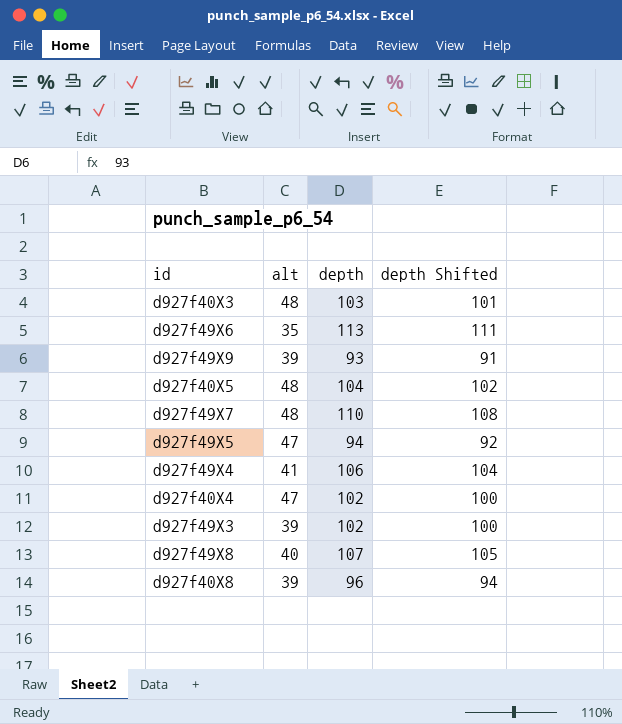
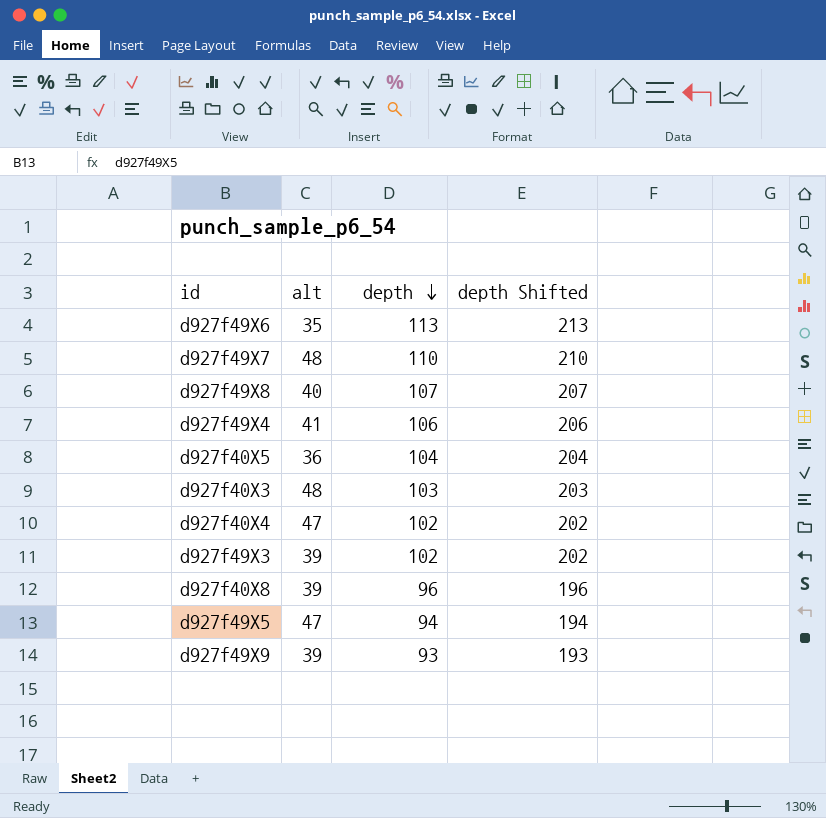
row order: none -> depth descending
column depth Shifted | formula: [depth] - 2 -> [depth] + 100
d927f40X5 | alt: 48 -> 36

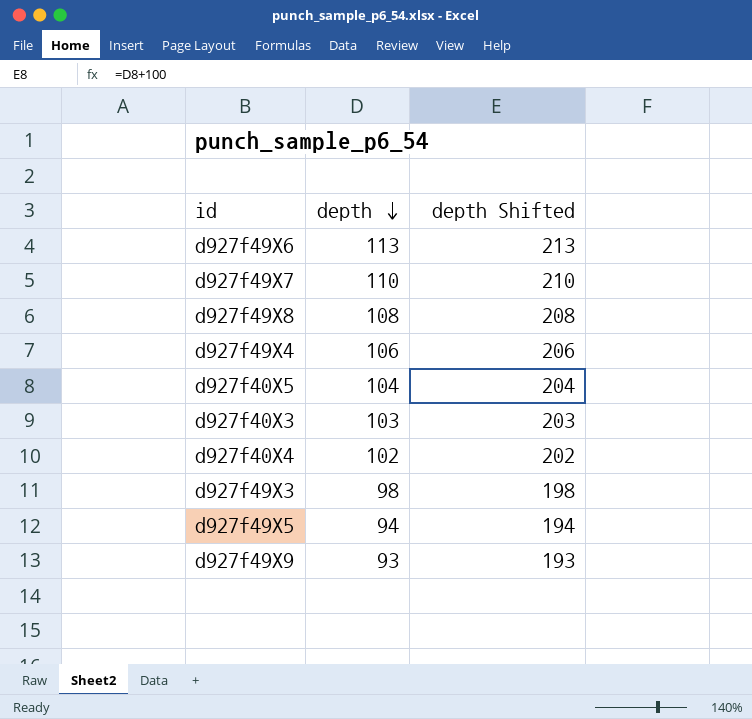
column alt | position: 2 -> none
row d927f40X8: 39 | 96 | 196 -> none
d927f49X8 | depth: 107 -> 108
d927f49X8 | depth Shifted: 207 -> 208
d927f49X3 | depth: 102 -> 98
d927f49X3 | depth Shifted: 202 -> 198

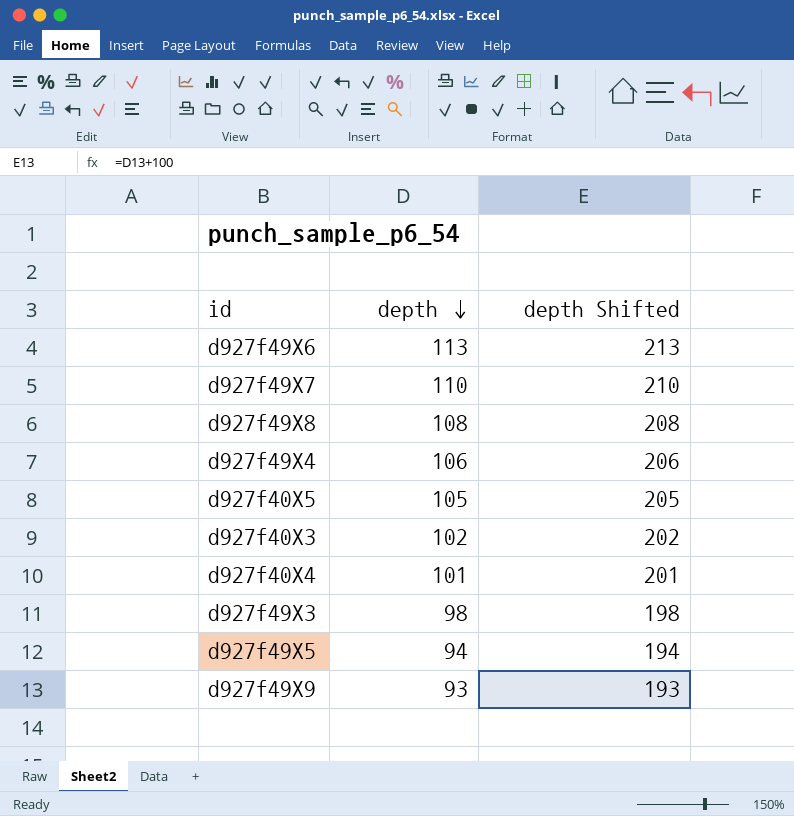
d927f40X5 | depth: 104 -> 105
d927f40X5 | depth Shifted: 204 -> 205
d927f40X3 | depth: 103 -> 102
d927f40X3 | depth Shifted: 203 -> 202
d927f40X4 | depth: 102 -> 101
d927f40X4 | depth Shifted: 202 -> 201

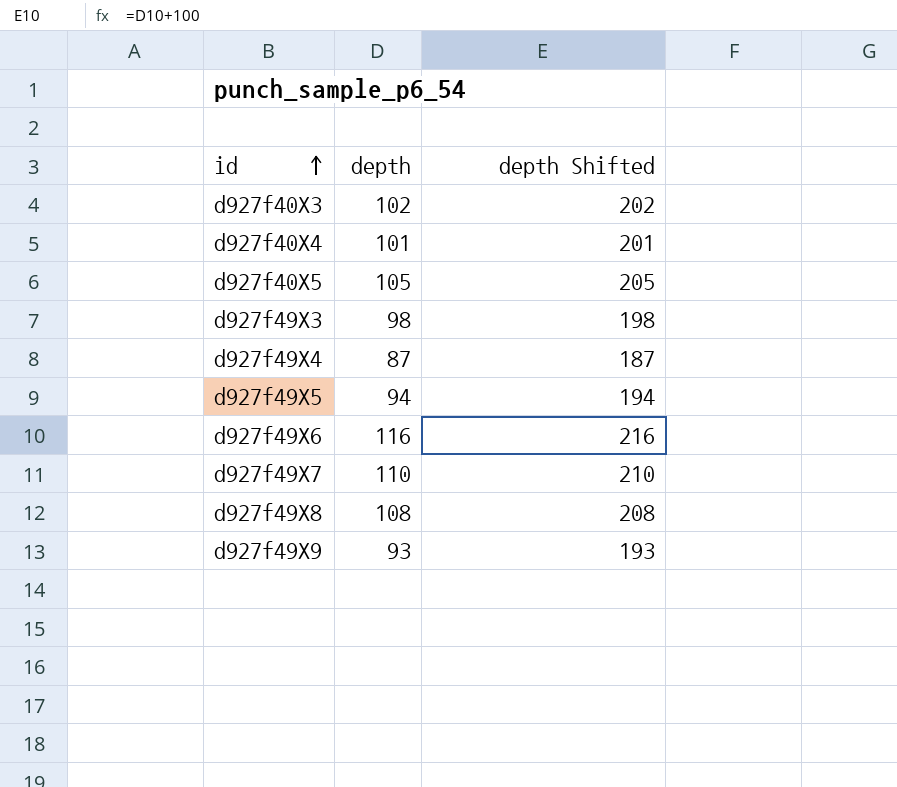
row order: depth descending -> id ascending
d927f49X4 | depth: 106 -> 87
d927f49X4 | depth Shifted: 206 -> 187
d927f49X6 | depth: 113 -> 116
d927f49X6 | depth Shifted: 213 -> 216

